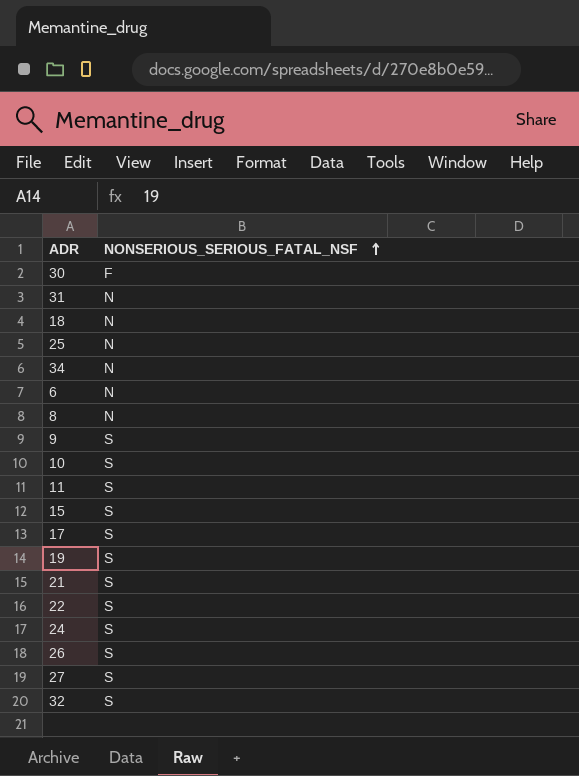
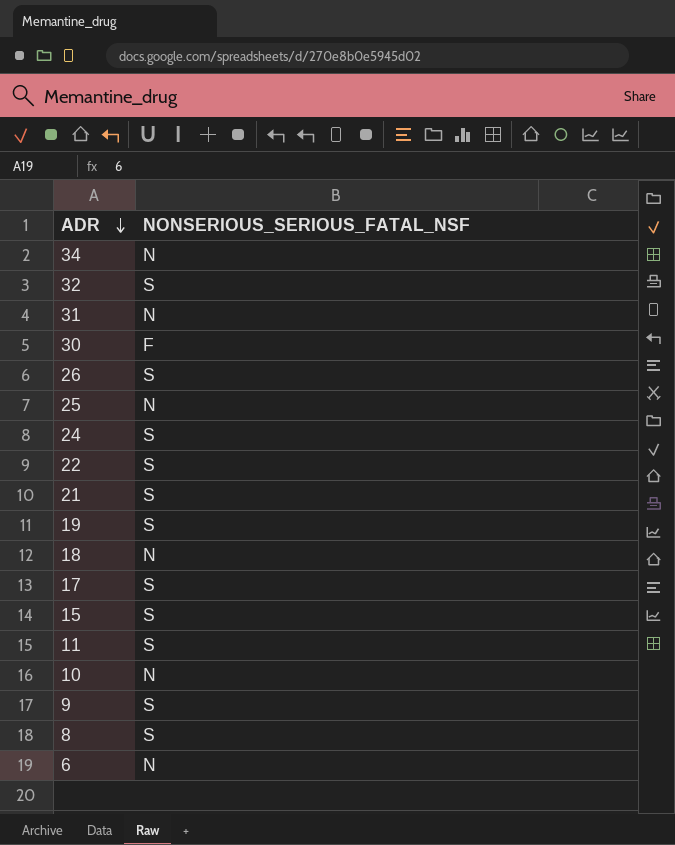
row order: NONSERIOUS_SERIOUS_FATAL_NSF ascending -> ADR descending
row 27: S -> none
10 | NONSERIOUS_SERIOUS_FATAL_NSF: S -> N
8 | NONSERIOUS_SERIOUS_FATAL_NSF: N -> S

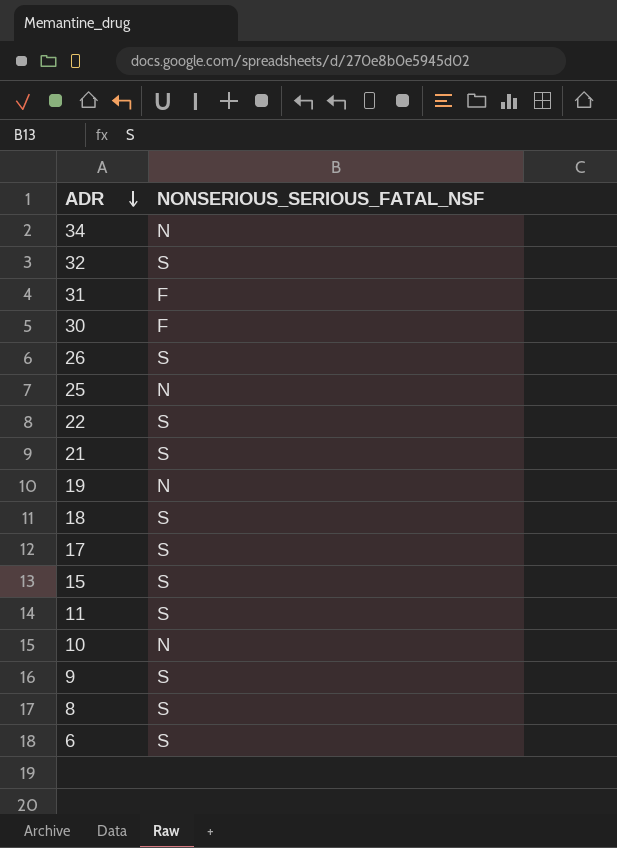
row 24: S -> none
31 | NONSERIOUS_SERIOUS_FATAL_NSF: N -> F
19 | NONSERIOUS_SERIOUS_FATAL_NSF: S -> N
18 | NONSERIOUS_SERIOUS_FATAL_NSF: N -> S
6 | NONSERIOUS_SERIOUS_FATAL_NSF: N -> S

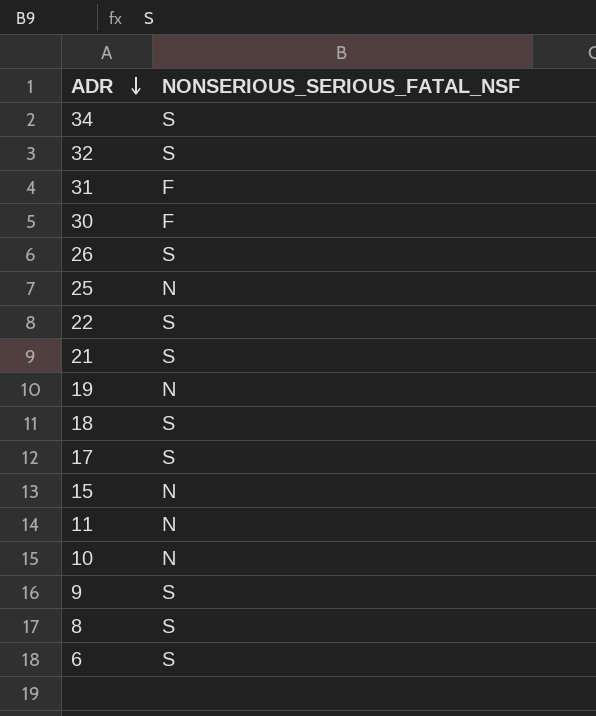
34 | NONSERIOUS_SERIOUS_FATAL_NSF: N -> S
15 | NONSERIOUS_SERIOUS_FATAL_NSF: S -> N
11 | NONSERIOUS_SERIOUS_FATAL_NSF: S -> N

